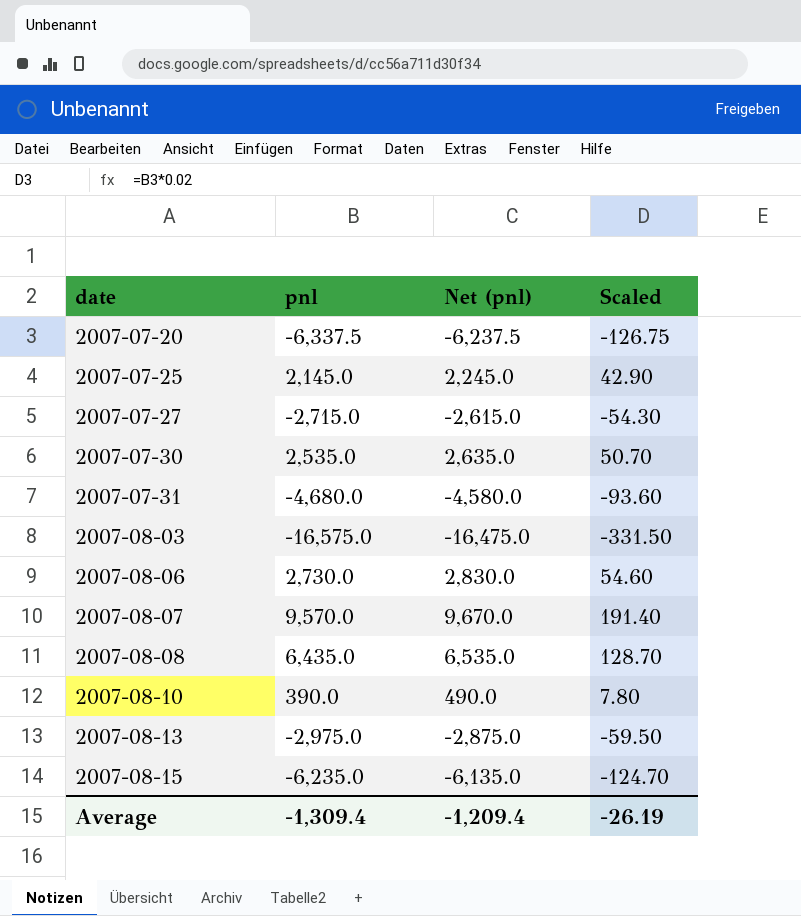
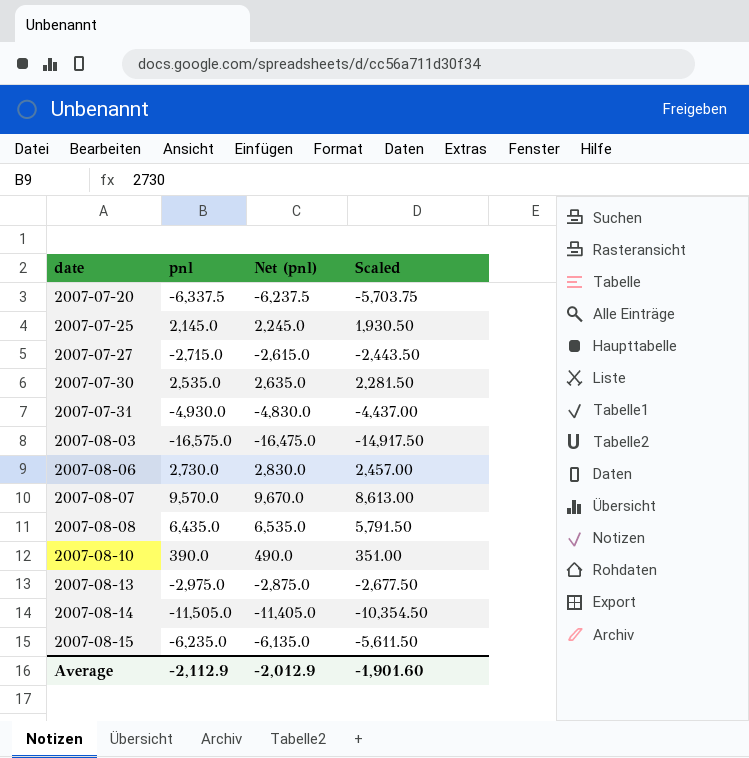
column Scaled | formula: [pnl] * 0.02 -> [pnl] * 0.9
2007-07-31 | pnl: -4,680.0 -> -4,930.0
2007-07-31 | Net (pnl): -4,580.0 -> -4,830.0
row 2007-08-14: none -> -11,505.0 | -11,405.0 | -10,354.50
Average | pnl: -1,309.4 -> -2,112.9
Average | Net (pnl): -1,209.4 -> -2,012.9
Average | Scaled: -26.19 -> -1,901.60

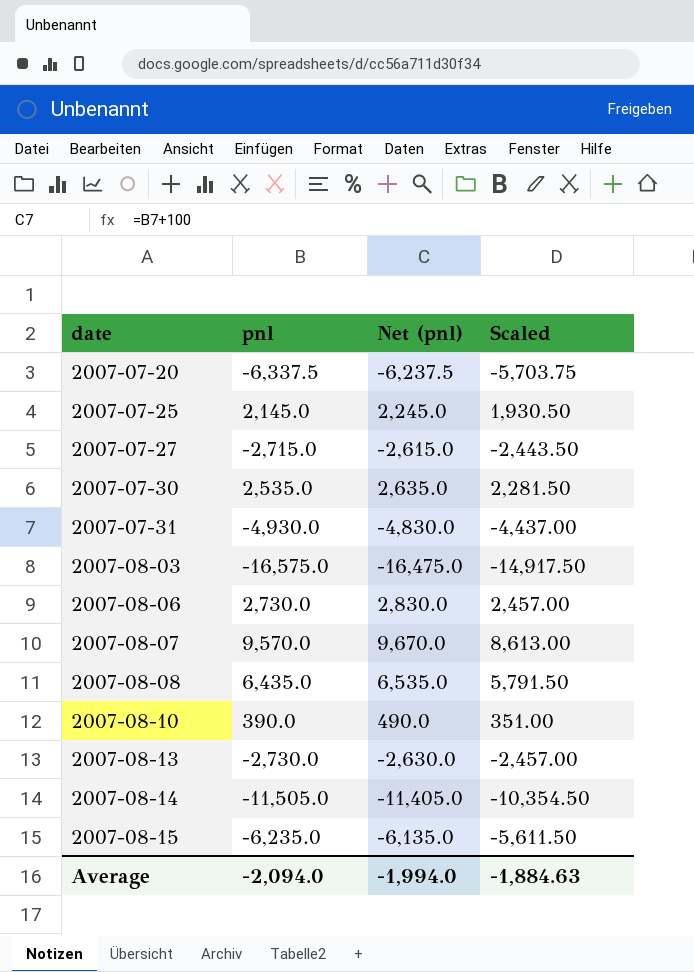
2007-08-13 | pnl: -2,975.0 -> -2,730.0
2007-08-13 | Net (pnl): -2,875.0 -> -2,630.0
2007-08-13 | Scaled: -2,677.50 -> -2,457.00
Average | pnl: -2,112.9 -> -2,094.0
Average | Net (pnl): -2,012.9 -> -1,994.0
Average | Scaled: -1,901.60 -> -1,884.63

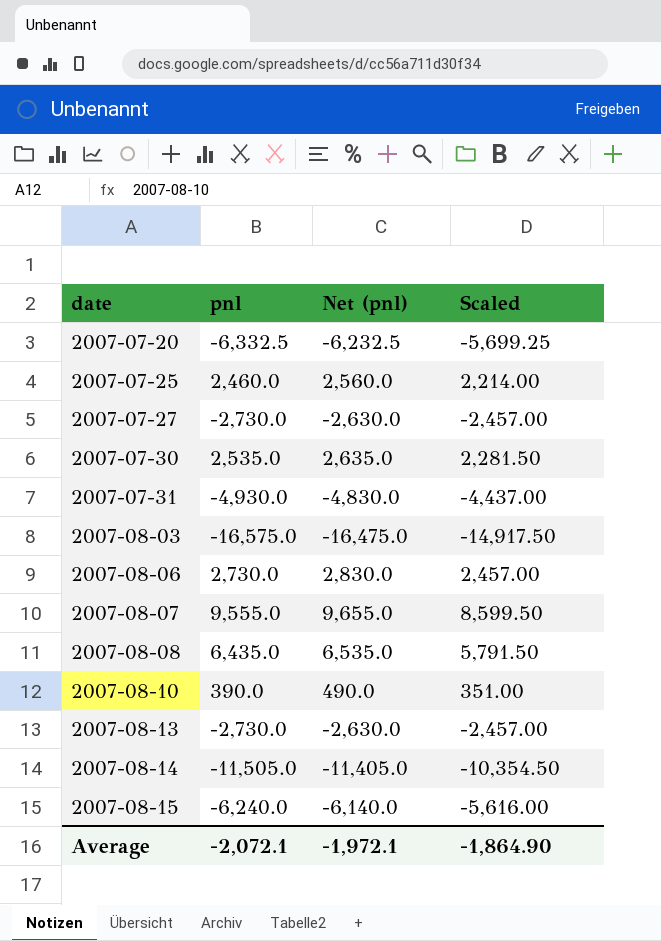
2007-07-20 | pnl: -6,337.5 -> -6,332.5
2007-07-20 | Net (pnl): -6,237.5 -> -6,232.5
2007-07-20 | Scaled: -5,703.75 -> -5,699.25
2007-07-25 | pnl: 2,145.0 -> 2,460.0
2007-07-25 | Net (pnl): 2,245.0 -> 2,560.0
2007-07-25 | Scaled: 1,930.50 -> 2,214.00
2007-07-27 | pnl: -2,715.0 -> -2,730.0
2007-07-27 | Net (pnl): -2,615.0 -> -2,630.0
2007-07-27 | Scaled: -2,443.50 -> -2,457.00
2007-08-07 | pnl: 9,570.0 -> 9,555.0
2007-08-07 | Net (pnl): 9,670.0 -> 9,655.0
2007-08-07 | Scaled: 8,613.00 -> 8,599.50
2007-08-15 | pnl: -6,235.0 -> -6,240.0
2007-08-15 | Net (pnl): -6,135.0 -> -6,140.0
2007-08-15 | Scaled: -5,611.50 -> -5,616.00
Average | pnl: -2,094.0 -> -2,072.1
Average | Net (pnl): -1,994.0 -> -1,972.1
Average | Scaled: -1,884.63 -> -1,864.90

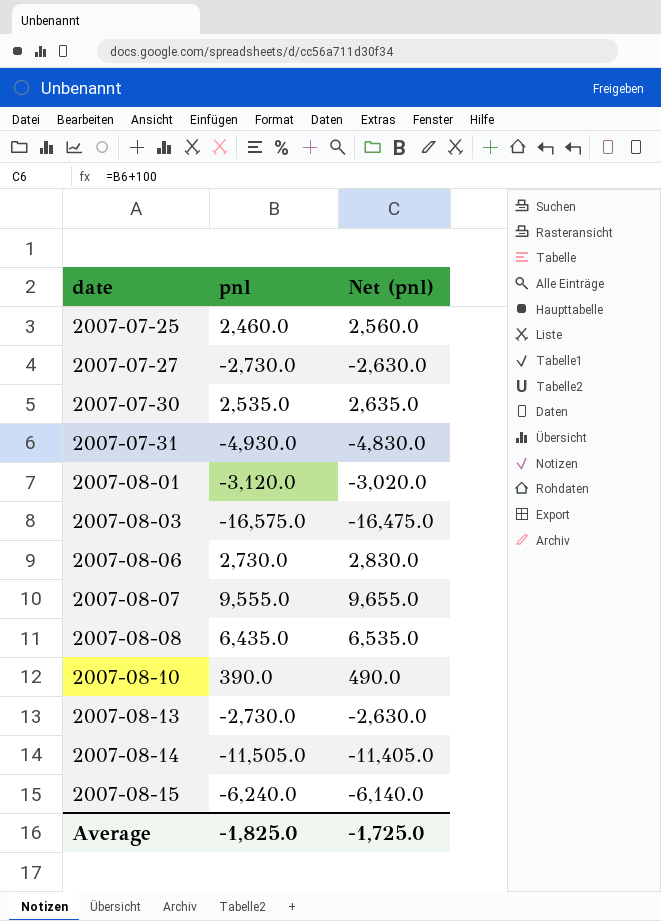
column Scaled | formula: [pnl] * 0.9 -> none
row 2007-07-20: -6,332.5 | -6,232.5 | -5,699.25 -> none
row 2007-08-01: none -> -3,120.0 | -3,020.0
Average | pnl: -2,072.1 -> -1,825.0
Average | Net (pnl): -1,972.1 -> -1,725.0

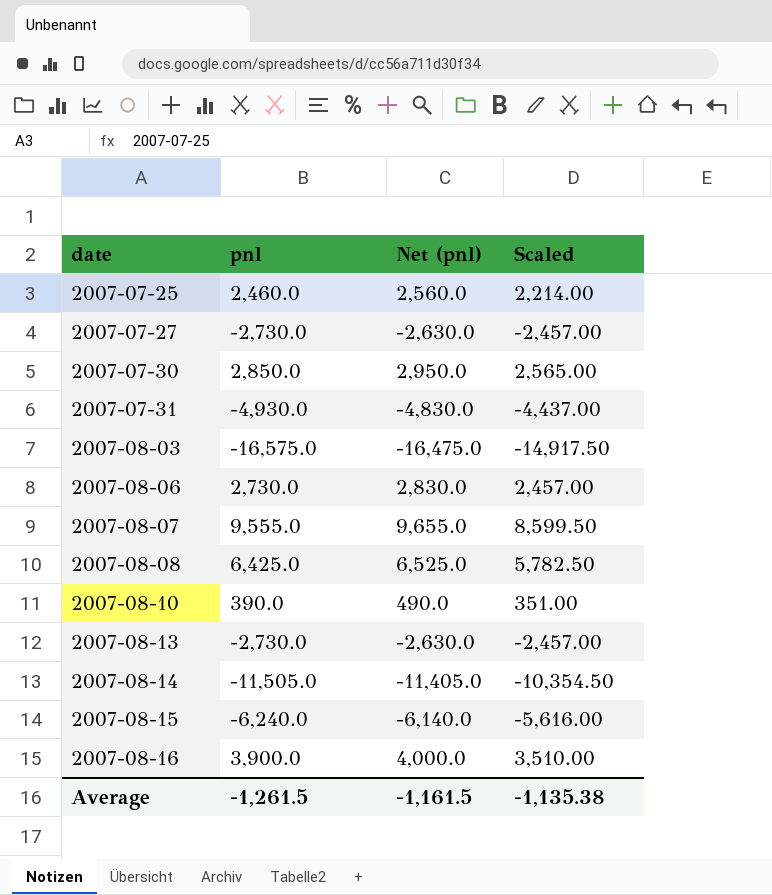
column Scaled | formula: none -> [pnl] * 0.9
row 2007-08-01: -3,120.0 | -3,020.0 -> none
2007-07-30 | pnl: 2,535.0 -> 2,850.0
2007-07-30 | Net (pnl): 2,635.0 -> 2,950.0
2007-08-08 | pnl: 6,435.0 -> 6,425.0
2007-08-08 | Net (pnl): 6,535.0 -> 6,525.0
row 2007-08-16: none -> 3,900.0 | 4,000.0 | 3,510.00
Average | pnl: -1,825.0 -> -1,261.5
Average | Net (pnl): -1,725.0 -> -1,161.5

